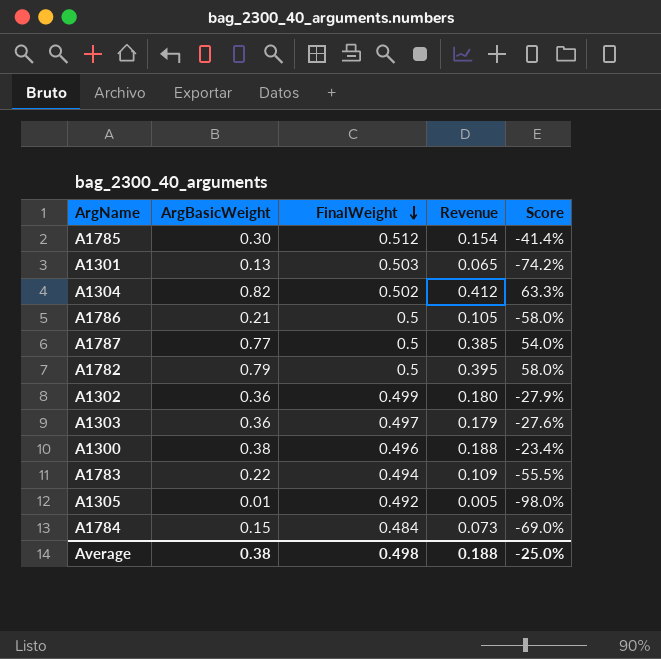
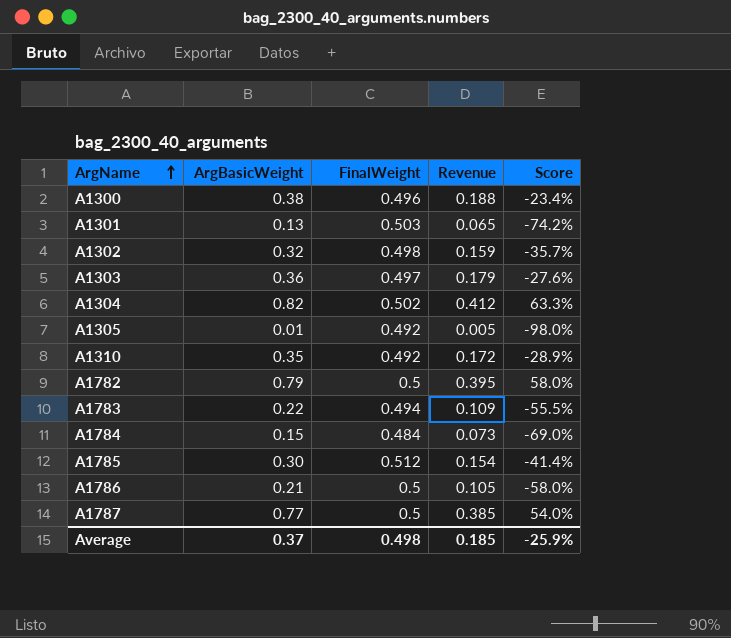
row order: FinalWeight descending -> ArgName ascending
A1302 | ArgBasicWeight: 0.36 -> 0.32
A1302 | FinalWeight: 0.499 -> 0.498
A1302 | Revenue: 0.180 -> 0.159
A1302 | Score: -27.9% -> -35.7%
row A1310: none -> 0.35 | 0.492 | 0.172 | -28.9%
Average | ArgBasicWeight: 0.38 -> 0.37
Average | Revenue: 0.188 -> 0.185
Average | Score: -25.0% -> -25.9%

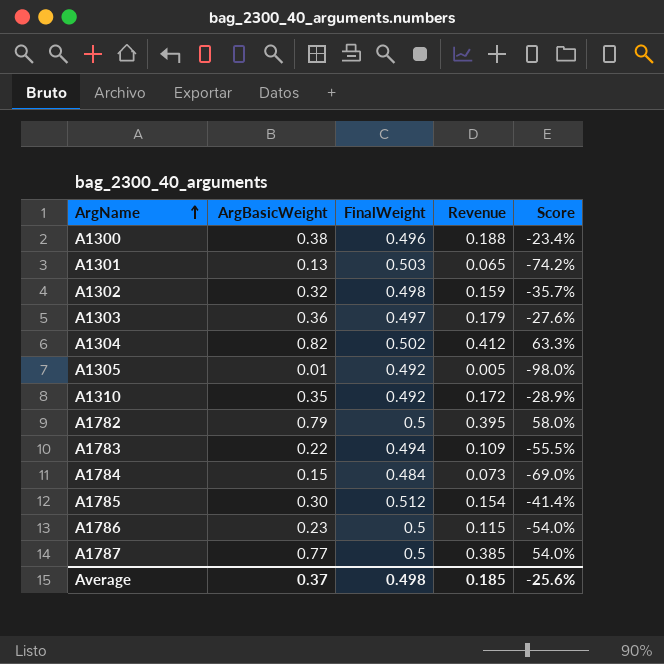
A1786 | ArgBasicWeight: 0.21 -> 0.23
A1786 | Revenue: 0.105 -> 0.115
A1786 | Score: -58.0% -> -54.0%
Average | Score: -25.9% -> -25.6%

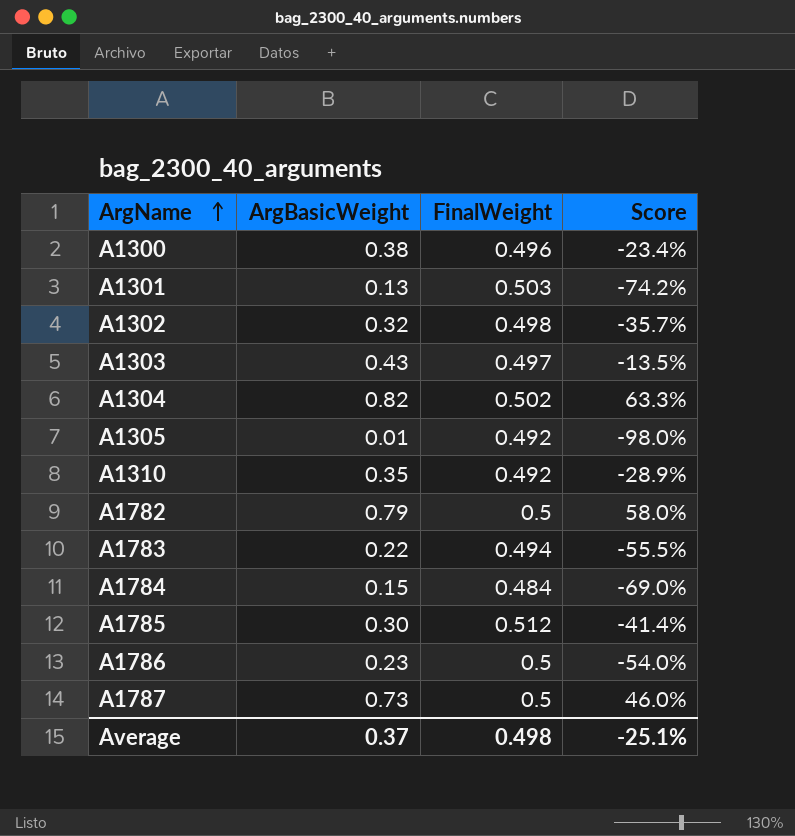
column Revenue | formula: [ArgBasicWeight] * [FinalWeight] -> none
A1303 | ArgBasicWeight: 0.36 -> 0.43
A1303 | Score: -27.6% -> -13.5%
A1787 | ArgBasicWeight: 0.77 -> 0.73
A1787 | Score: 54.0% -> 46.0%
Average | Score: -25.6% -> -25.1%

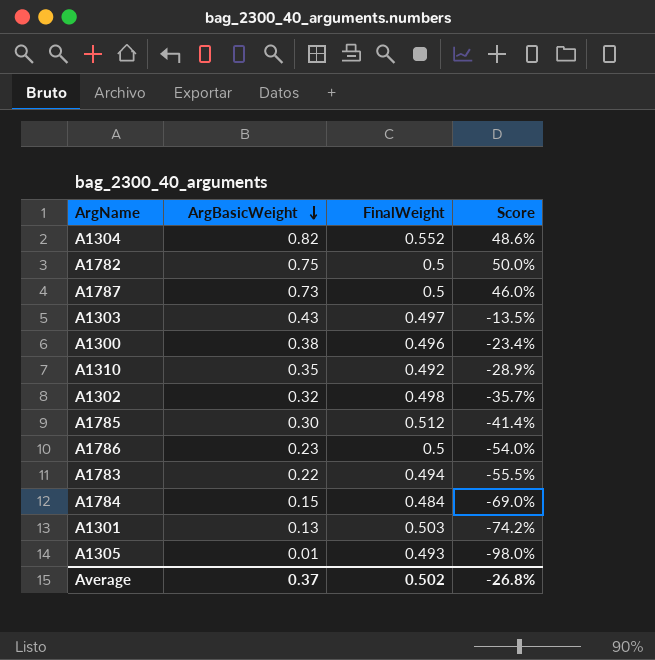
row order: ArgName ascending -> ArgBasicWeight descending
A1304 | FinalWeight: 0.502 -> 0.552
A1304 | Score: 63.3% -> 48.6%
A1782 | ArgBasicWeight: 0.79 -> 0.75
A1782 | Score: 58.0% -> 50.0%
A1305 | FinalWeight: 0.492 -> 0.493
Average | FinalWeight: 0.498 -> 0.502
Average | Score: -25.1% -> -26.8%

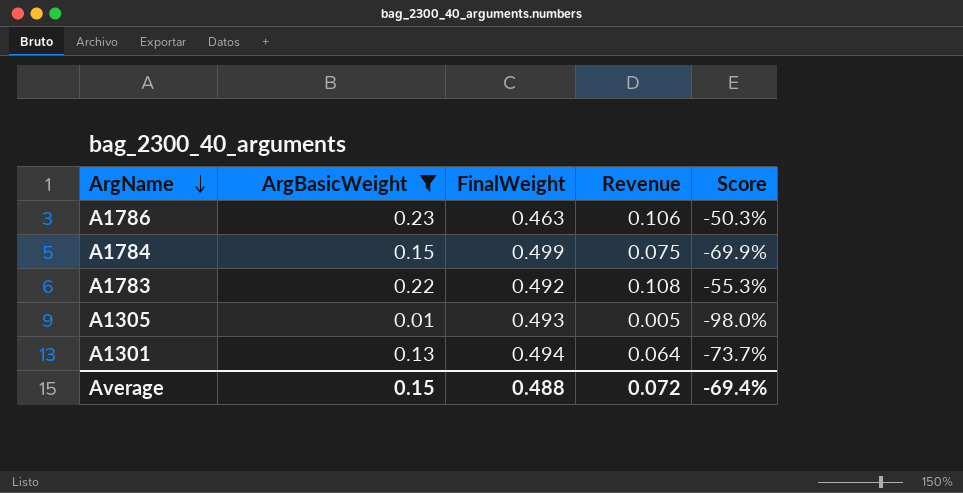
filter: none -> ArgBasicWeight <= 0.23
row order: ArgBasicWeight descending -> ArgName descending
column Revenue | formula: none -> [ArgBasicWeight] * [FinalWeight]
A1786 | FinalWeight: 0.5 -> 0.463
A1786 | Score: -54.0% -> -50.3%
A1784 | FinalWeight: 0.484 -> 0.499
A1784 | Score: -69.0% -> -69.9%
A1783 | FinalWeight: 0.494 -> 0.492
A1783 | Score: -55.5% -> -55.3%
A1301 | FinalWeight: 0.503 -> 0.494
A1301 | Score: -74.2% -> -73.7%
Average | ArgBasicWeight: 0.37 -> 0.15
Average | FinalWeight: 0.502 -> 0.488
Average | Score: -26.8% -> -69.4%

